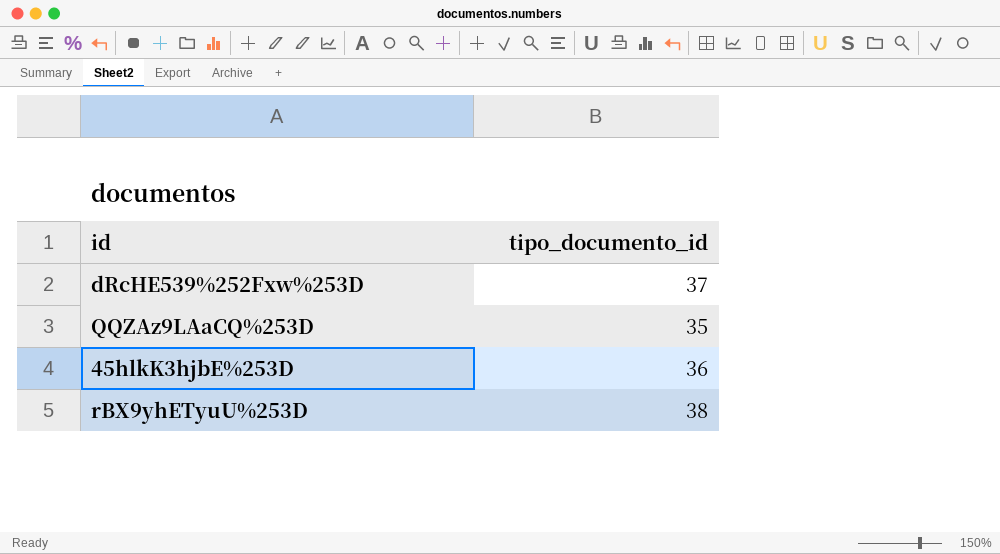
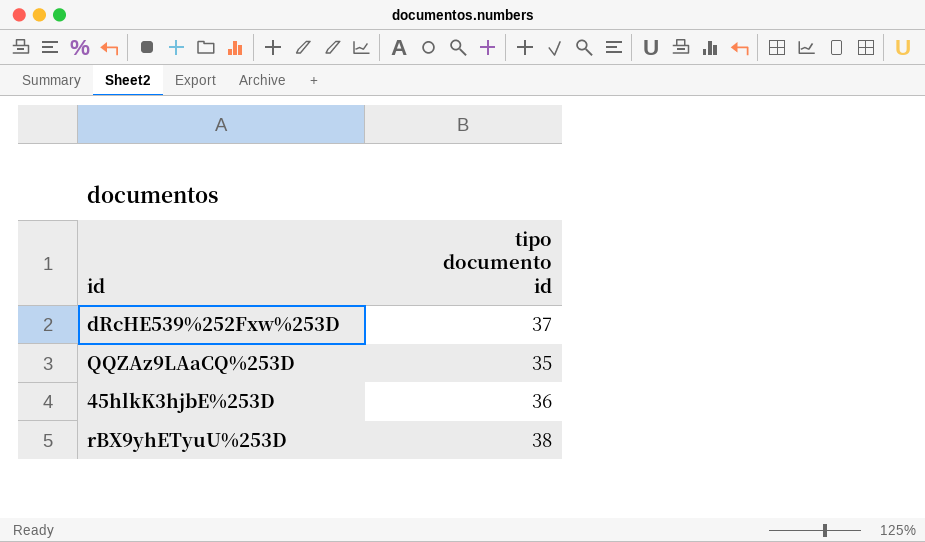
column name: tipo_documento_id -> tipo documento id

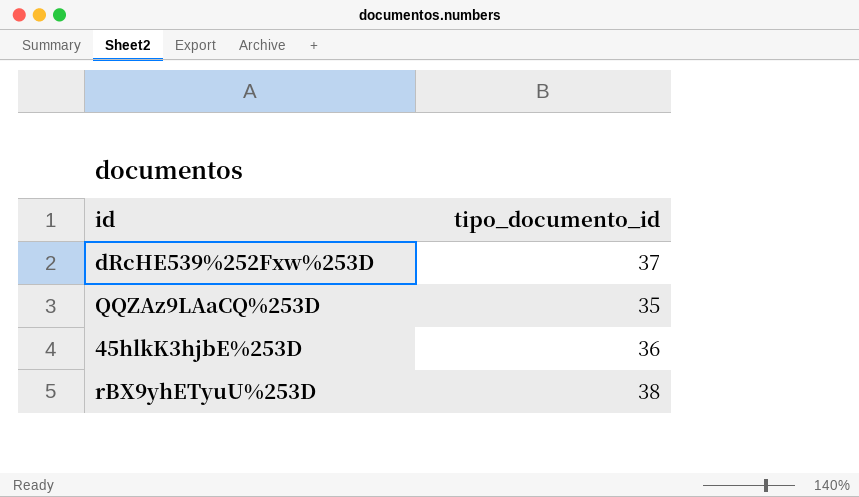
column name: tipo documento id -> tipo_documento_id

